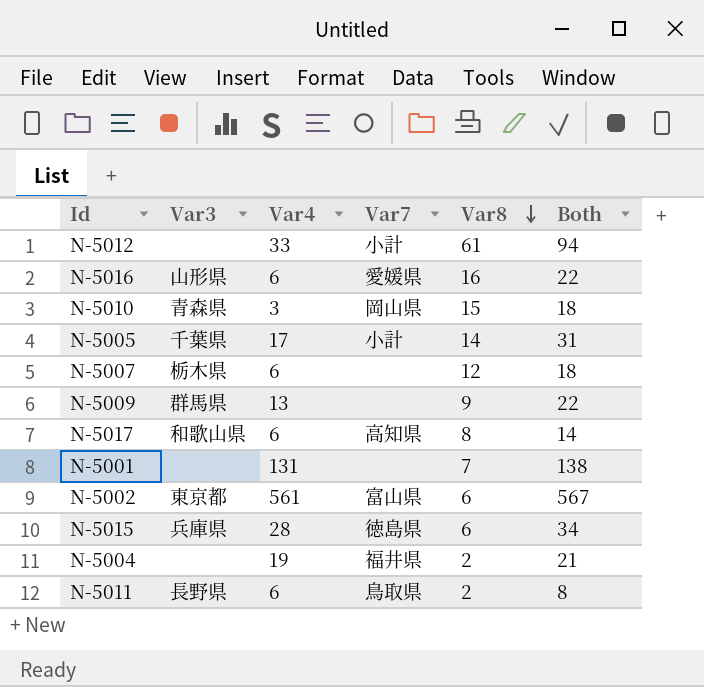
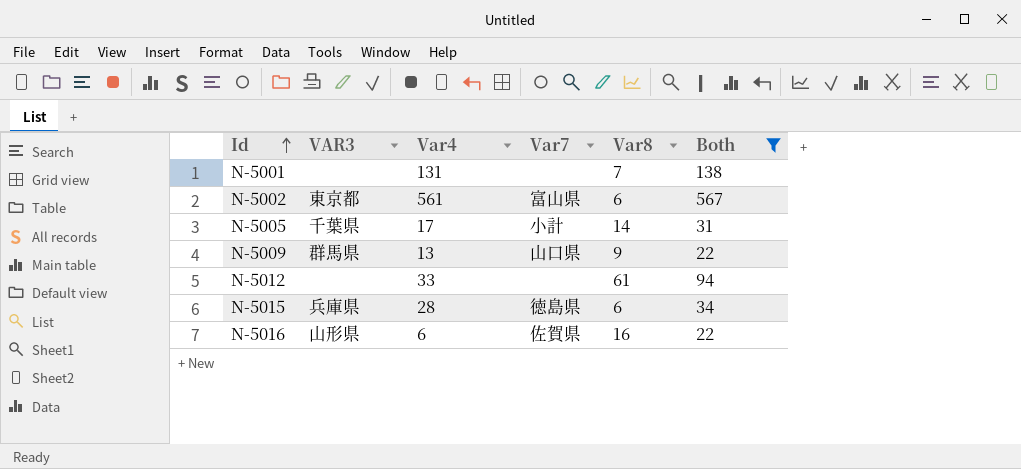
filter: none -> Both >= 22
row order: Var8 descending -> Id ascending
column name: Var3 -> VAR3
N-5009 | Var7: none -> 山口県
N-5012 | Var7: 小計 -> none
N-5016 | Var7: 愛媛県 -> 佐賀県

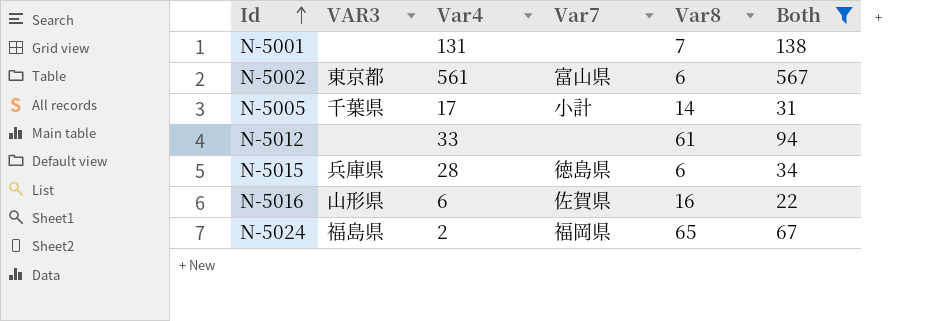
row N-5009: 群馬県 | 13 | 山口県 | 9 | 22 -> none
row N-5024: none -> 福島県 | 2 | 福岡県 | 65 | 67

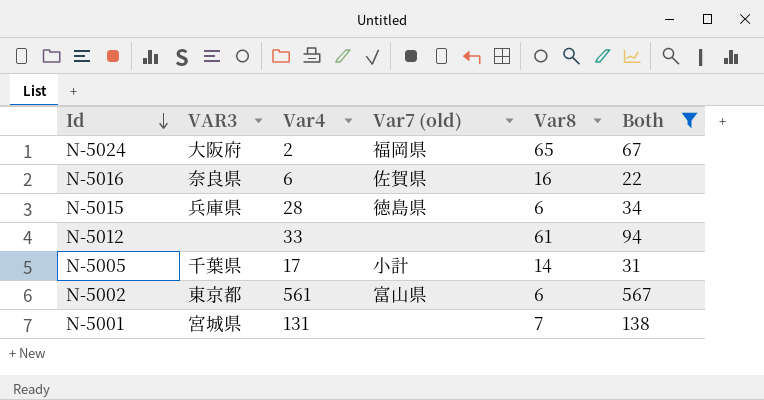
row order: Id ascending -> Id descending
column name: Var7 -> Var7 (old)
N-5024 | VAR3: 福島県 -> 大阪府
N-5016 | VAR3: 山形県 -> 奈良県
N-5001 | VAR3: none -> 宮城県

